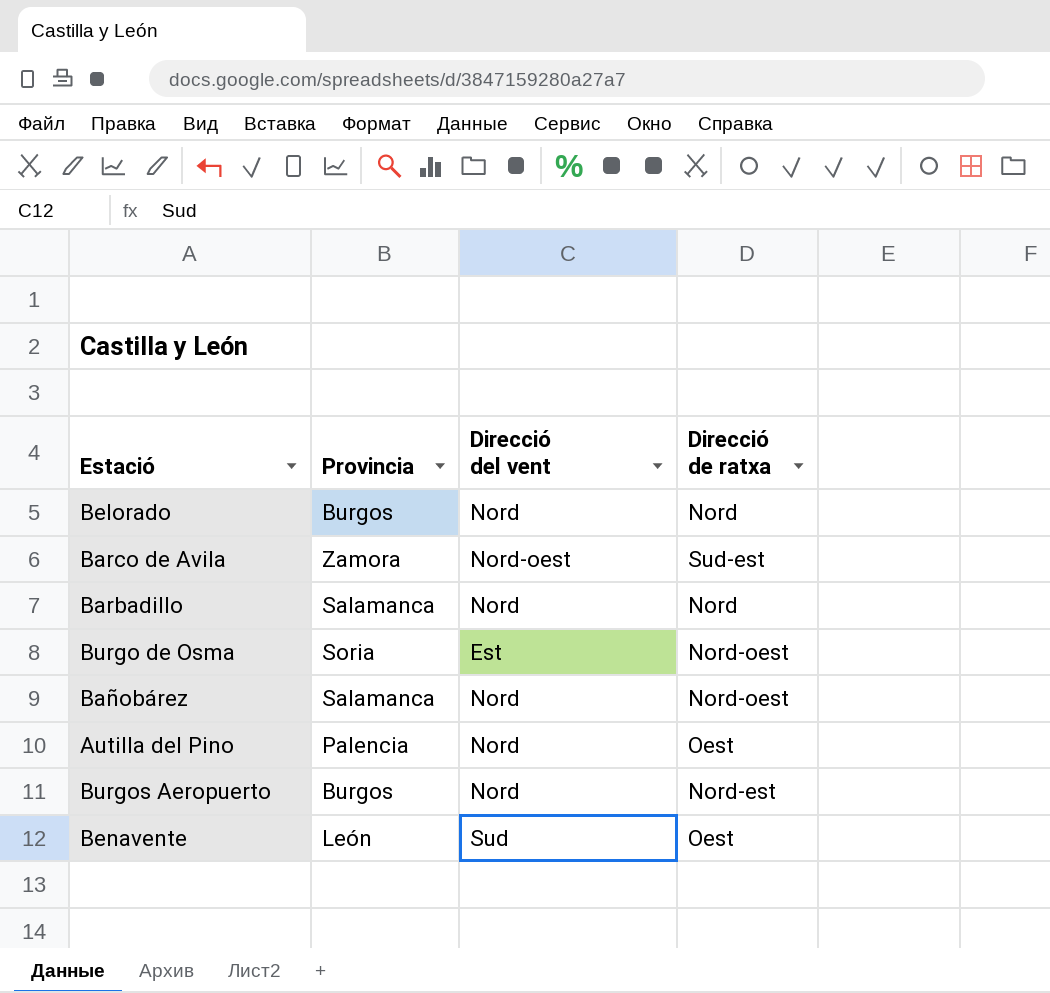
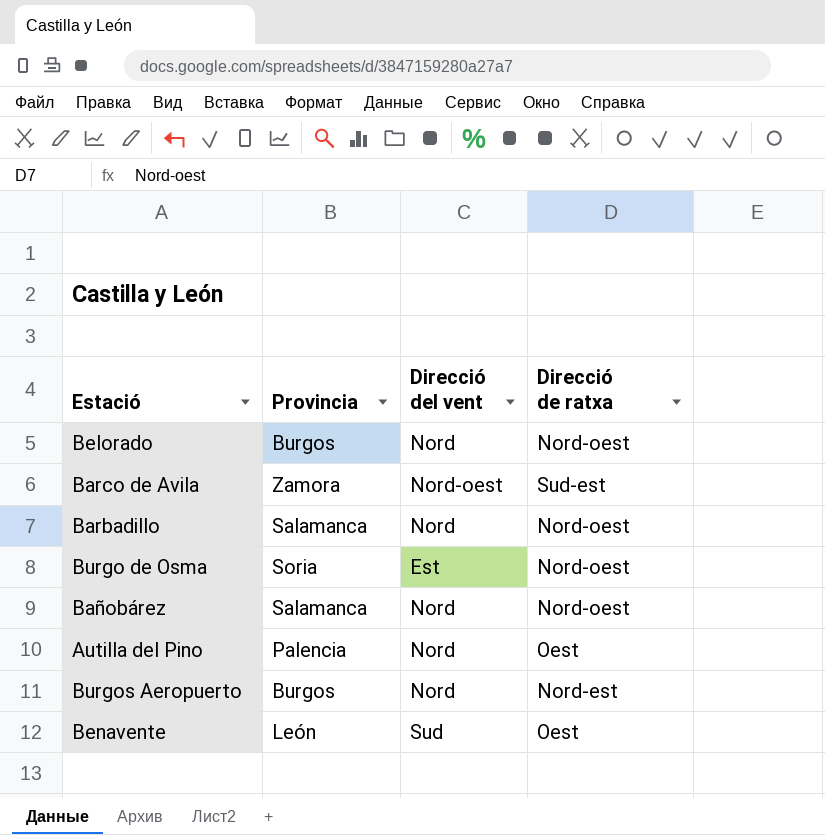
Belorado | Direcció de ratxa: Nord -> Nord-oest
Barbadillo | Direcció de ratxa: Nord -> Nord-oest

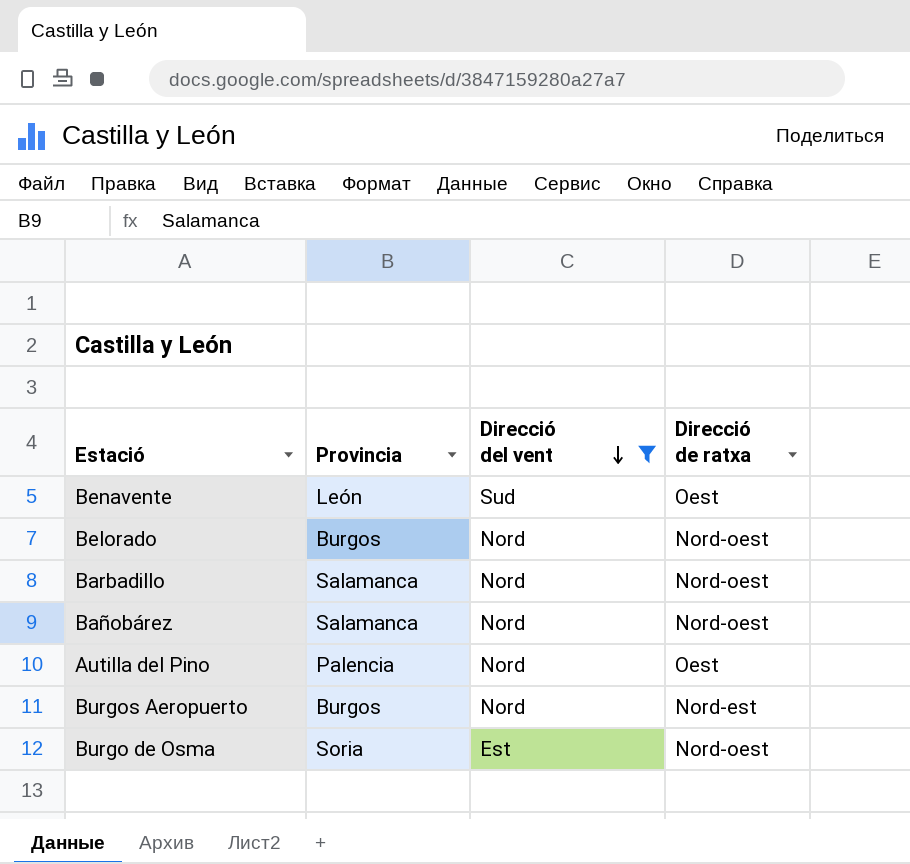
filter: none -> Direcció del vent != Nord-oest
row order: none -> Direcció del vent descending

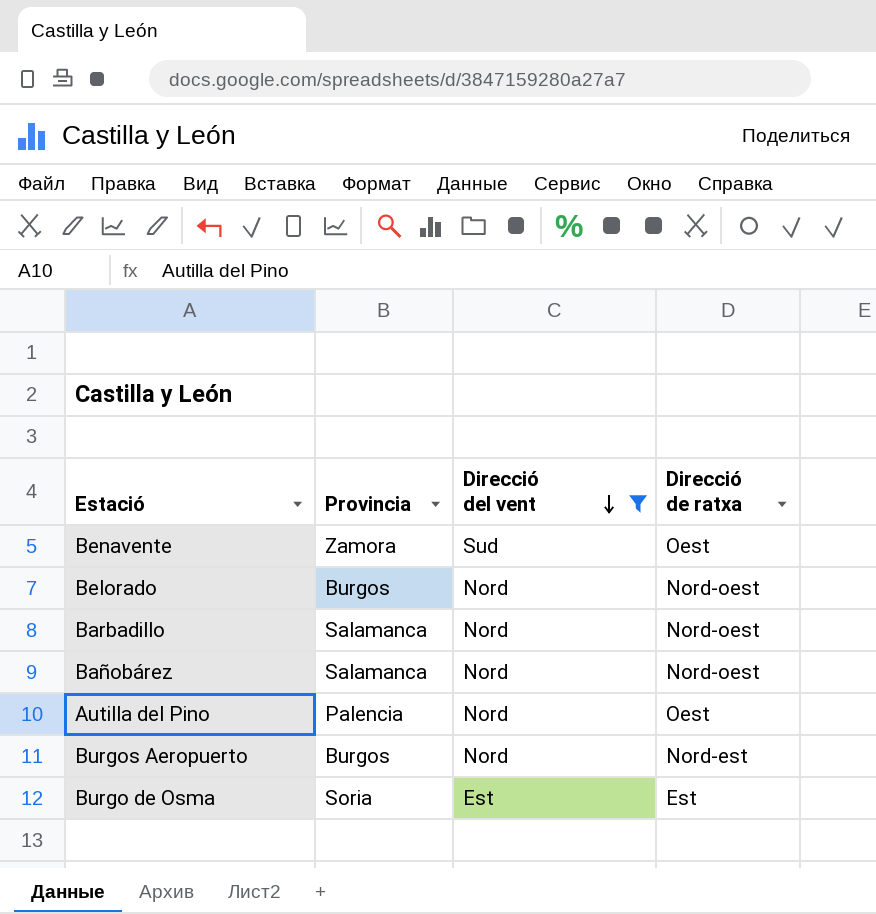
Benavente | Provincia: León -> Zamora
Burgo de Osma | Direcció de ratxa: Nord-oest -> Est

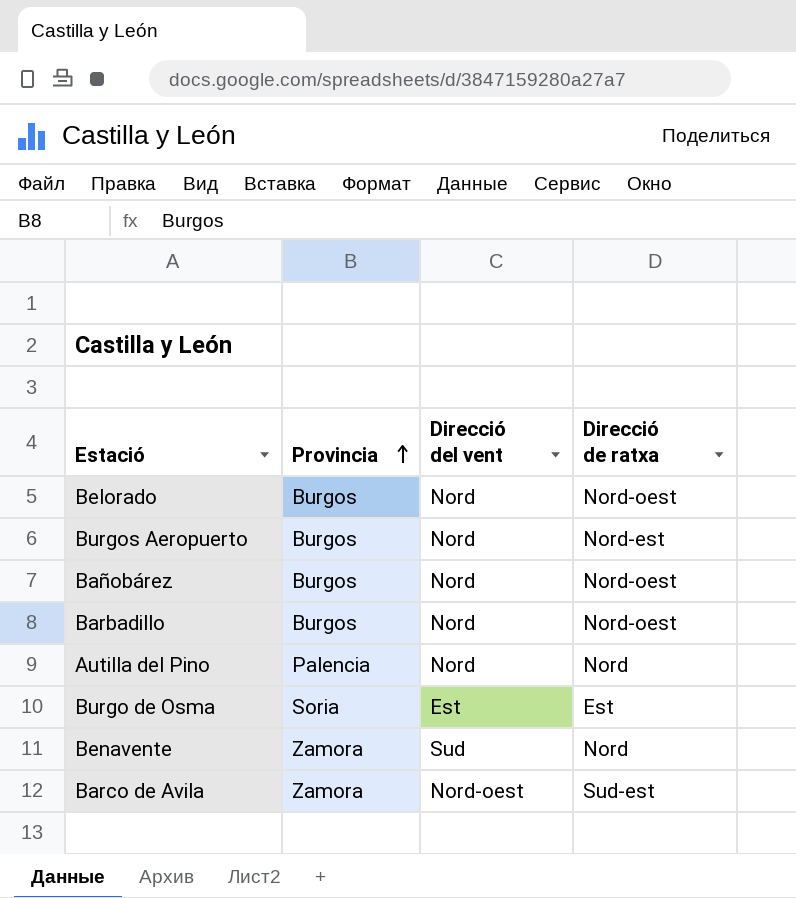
filter: Direcció del vent != Nord-oest -> none
row order: Direcció del vent descending -> Provincia ascending
Bañobárez | Provincia: Salamanca -> Burgos
Barbadillo | Provincia: Salamanca -> Burgos
Autilla del Pino | Direcció de ratxa: Oest -> Nord
Benavente | Direcció de ratxa: Oest -> Nord

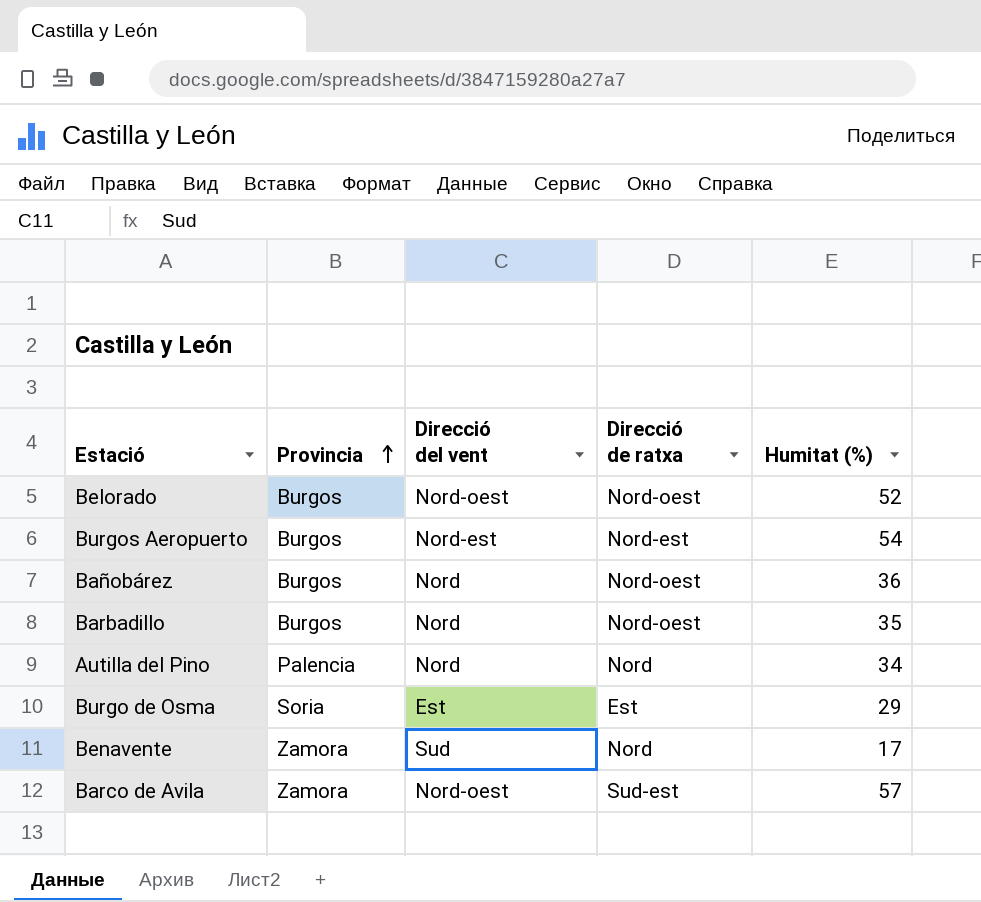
column Humitat (%) | position: none -> 5
Belorado | Direcció del vent: Nord -> Nord-oest
Burgos Aeropuerto | Direcció del vent: Nord -> Nord-est

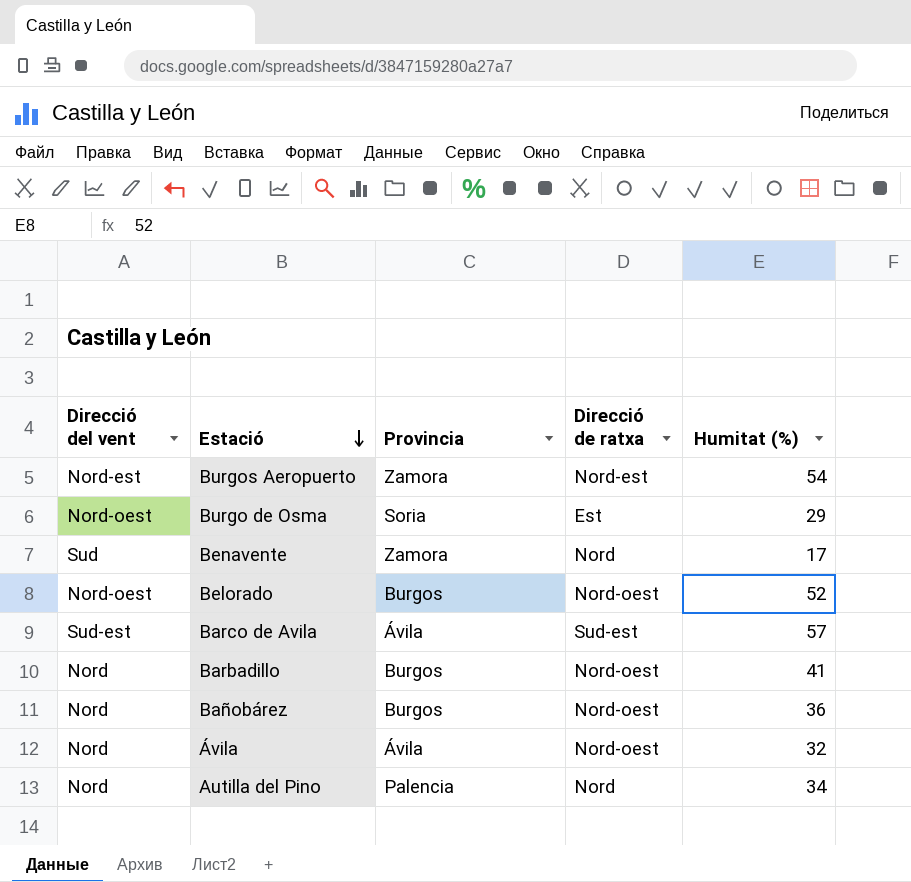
row order: Provincia ascending -> Estació descending
column Direcció del vent | position: 3 -> 1
Burgos Aeropuerto | Provincia: Burgos -> Zamora
Burgo de Osma | Direcció del vent: Est -> Nord-oest
Barco de Avila | Direcció del vent: Nord-oest -> Sud-est
Barco de Avila | Provincia: Zamora -> Ávila
Barbadillo | Humitat (%): 35 -> 41
row Ávila: none -> Nord | Ávila | Nord-oest | 32

